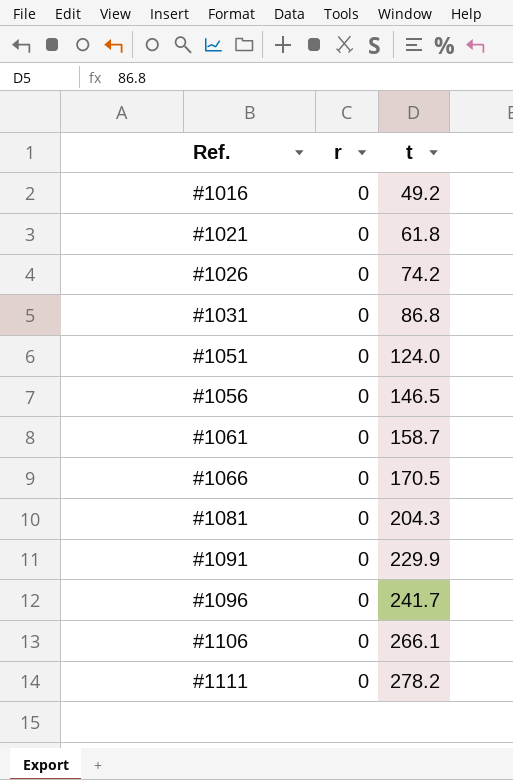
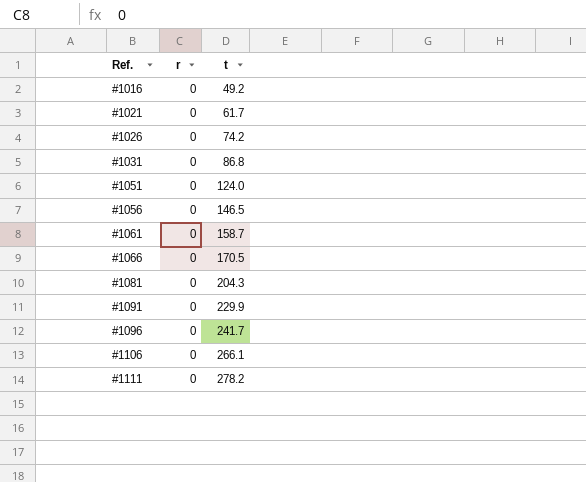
#1021 | t: 61.8 -> 61.7

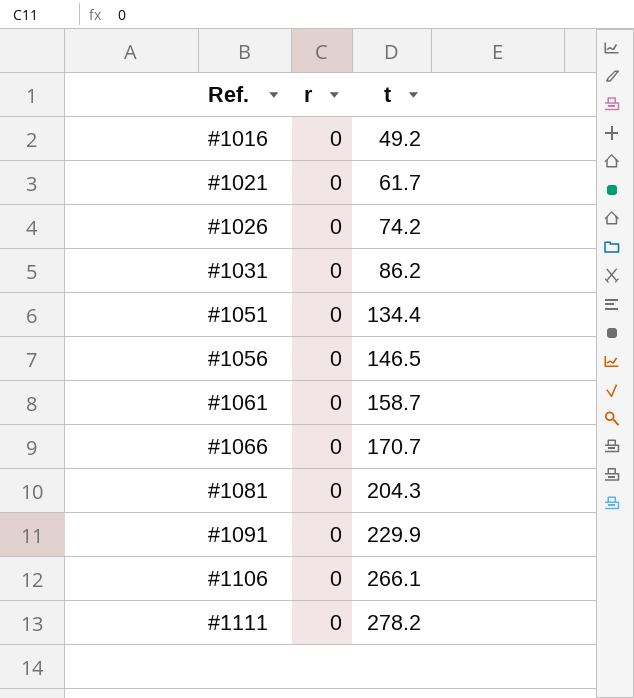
row #1096: 0 | 241.7 -> none
#1031 | t: 86.8 -> 86.2
#1051 | t: 124.0 -> 134.4
#1066 | t: 170.5 -> 170.7

